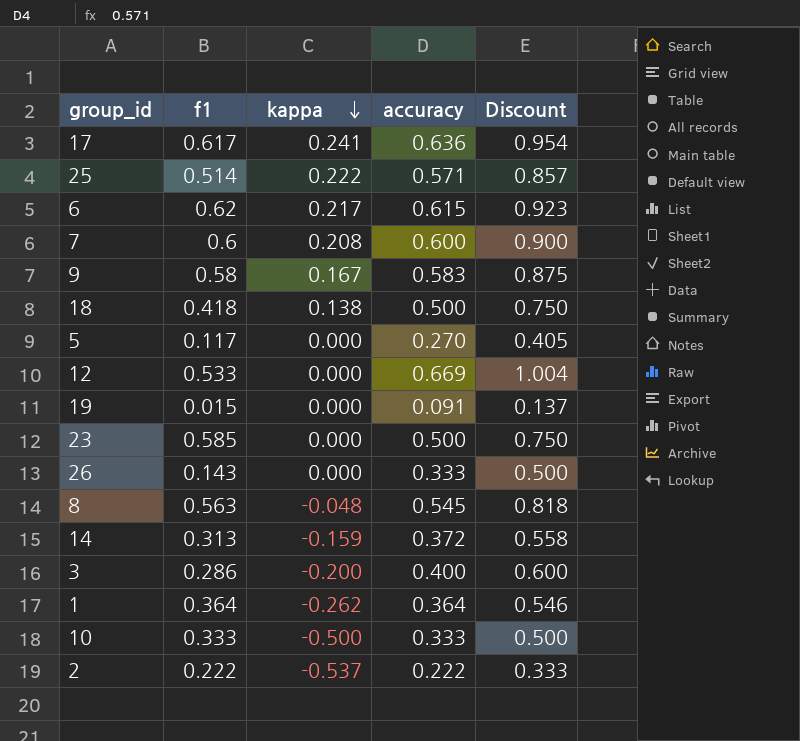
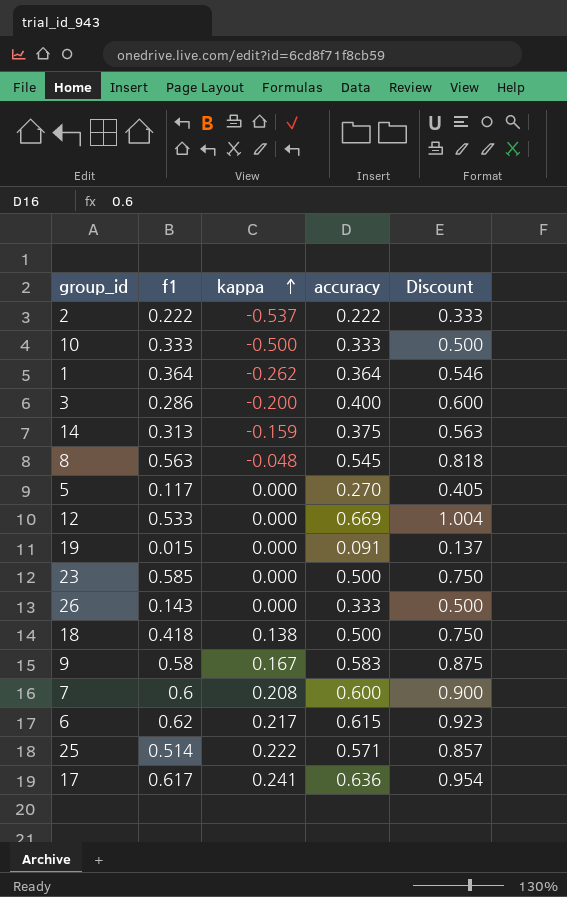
row order: kappa descending -> kappa ascending
14 | accuracy: 0.372 -> 0.375
14 | Discount: 0.558 -> 0.563

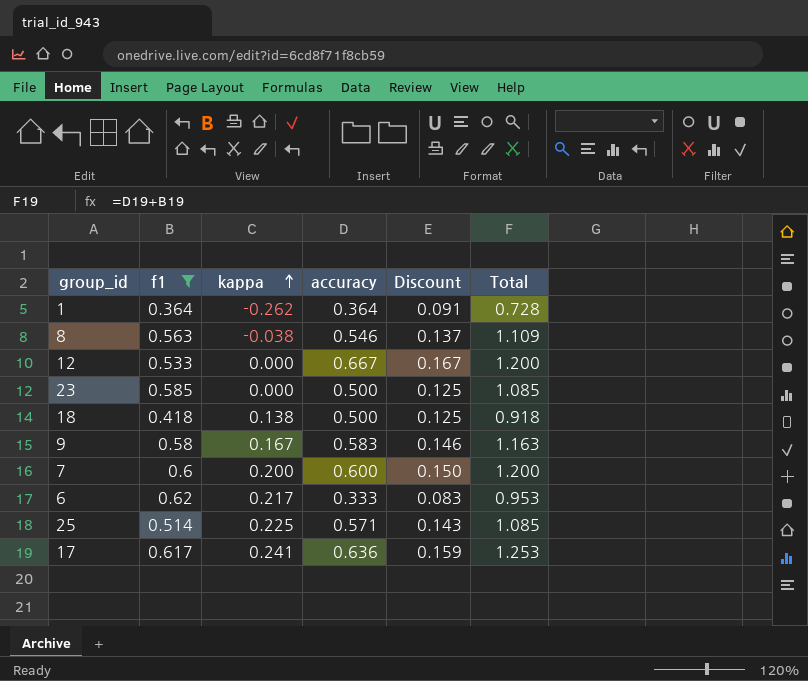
filter: none -> f1 >= 0.364
column Discount | formula: [accuracy] * 1.5 -> [accuracy] * 0.25
column Total | formula: none -> [f1] + [accuracy]
8 | kappa: -0.048 -> -0.038
8 | accuracy: 0.545 -> 0.546
12 | accuracy: 0.669 -> 0.667
7 | kappa: 0.208 -> 0.200
6 | accuracy: 0.615 -> 0.333
25 | kappa: 0.222 -> 0.225

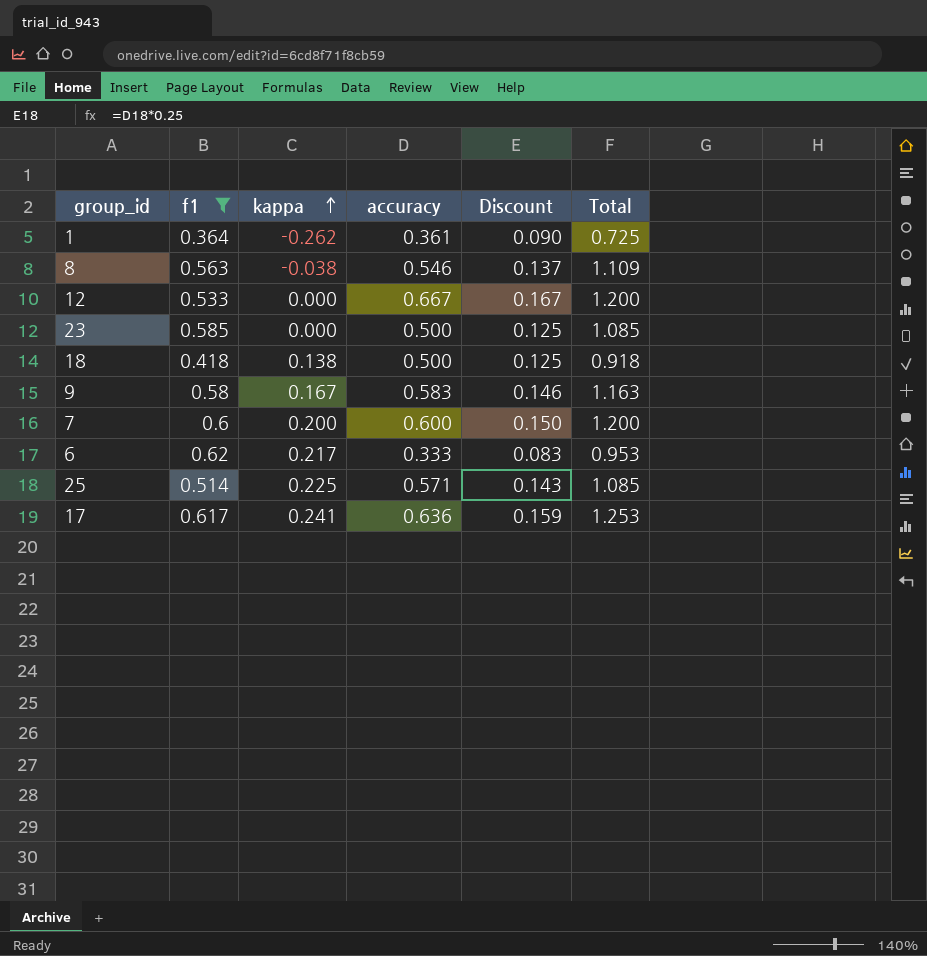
1 | accuracy: 0.364 -> 0.361
1 | Discount: 0.091 -> 0.090
1 | Total: 0.728 -> 0.725

